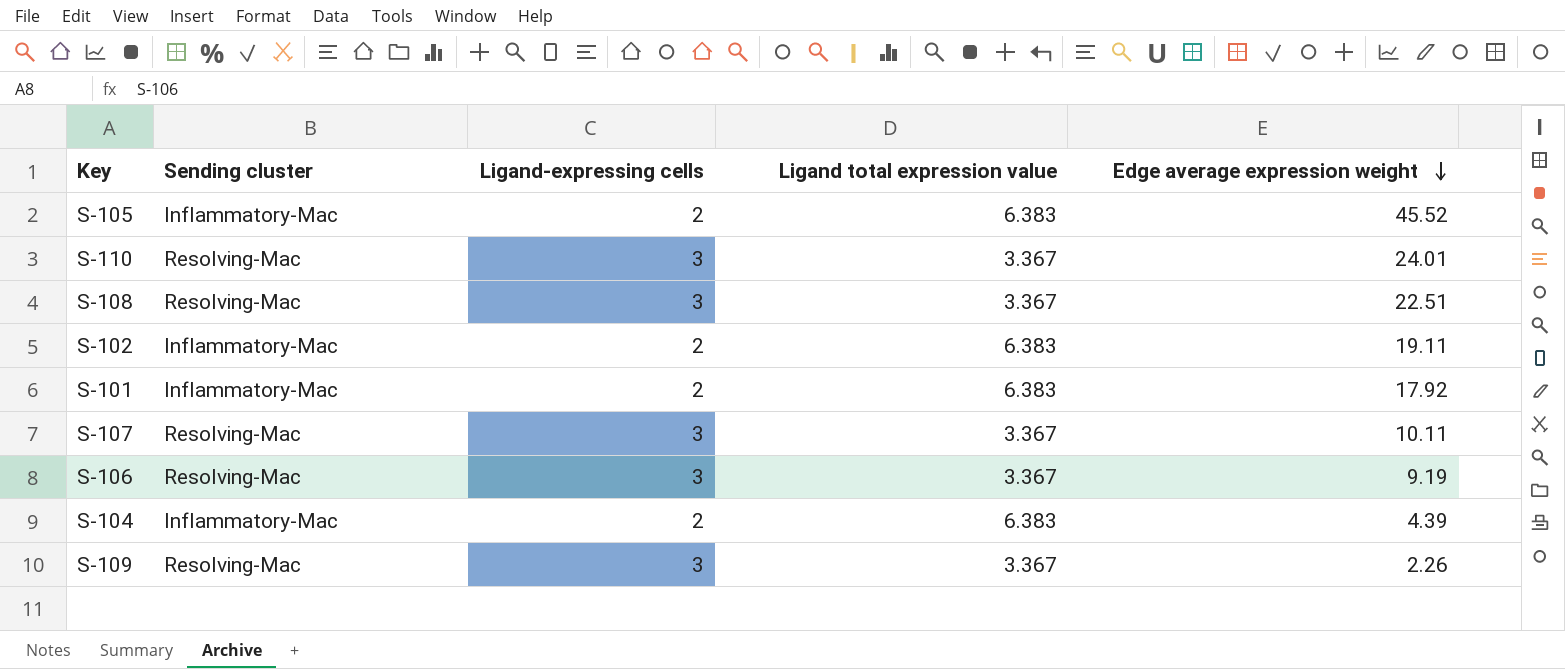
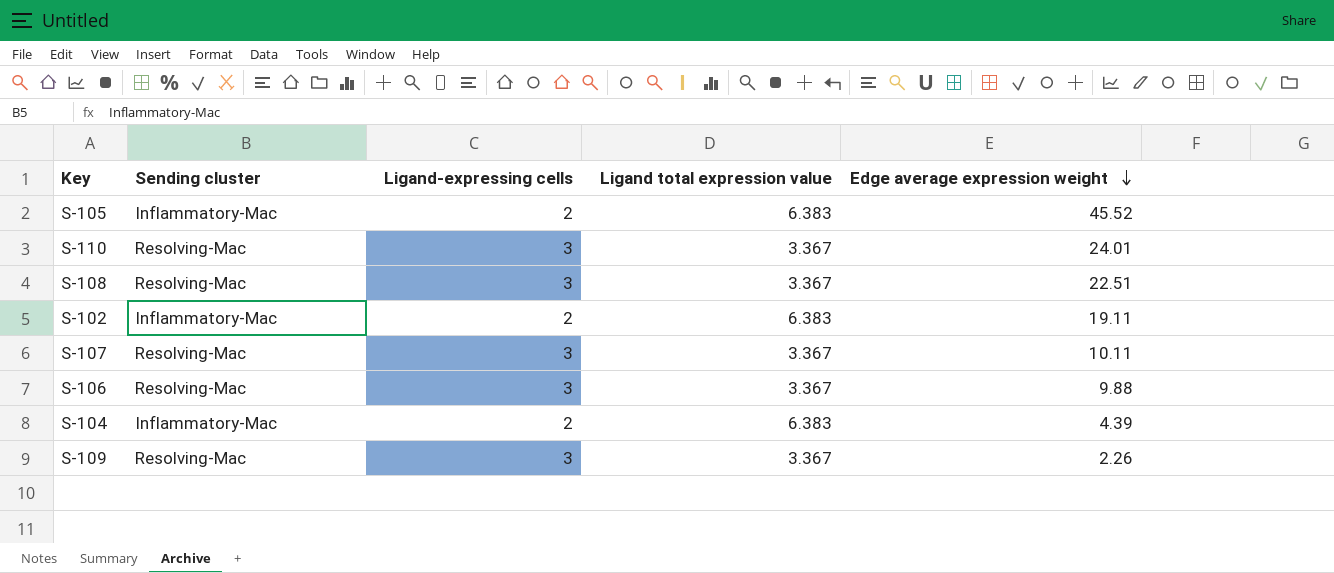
row S-101: Inflammatory-Mac | 2 | 6.383 | 17.92 -> none
S-106 | Edge average expression weight: 9.19 -> 9.88

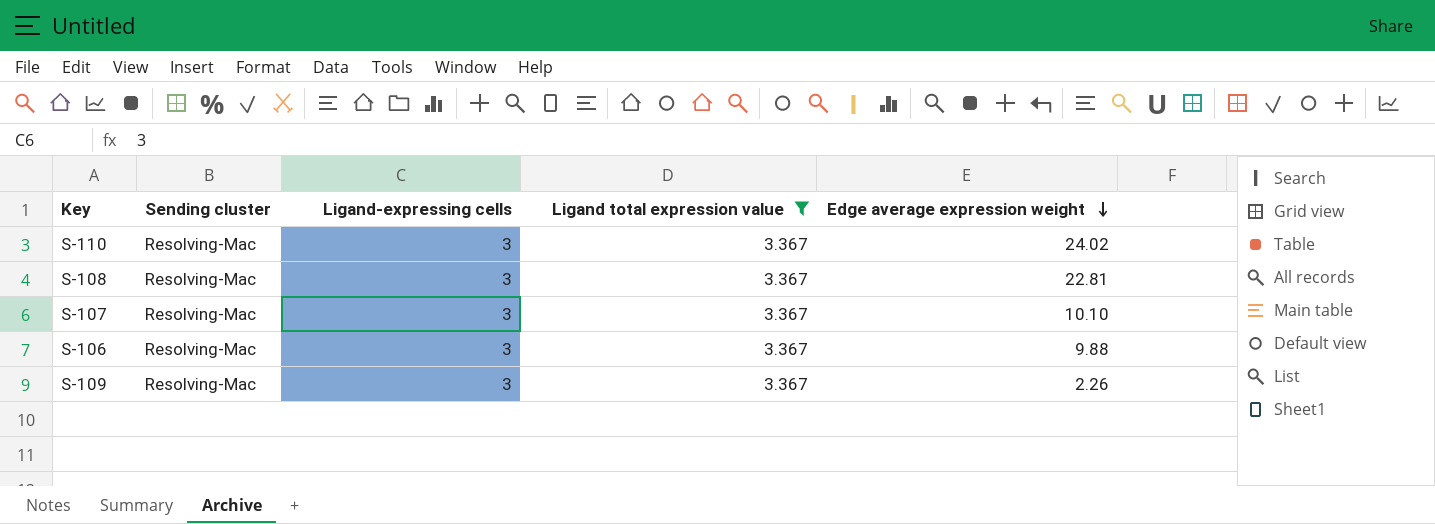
filter: none -> Ligand total expression value = 3.367
S-110 | Edge average expression weight: 24.01 -> 24.02
S-108 | Edge average expression weight: 22.51 -> 22.81
S-107 | Edge average expression weight: 10.11 -> 10.10

